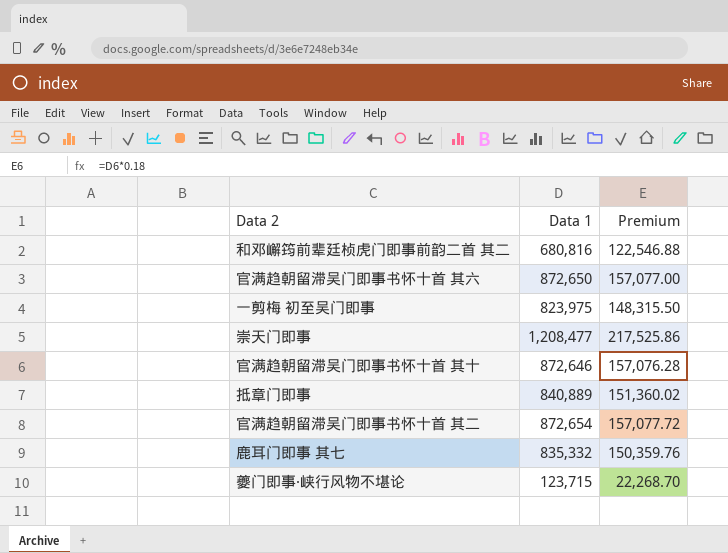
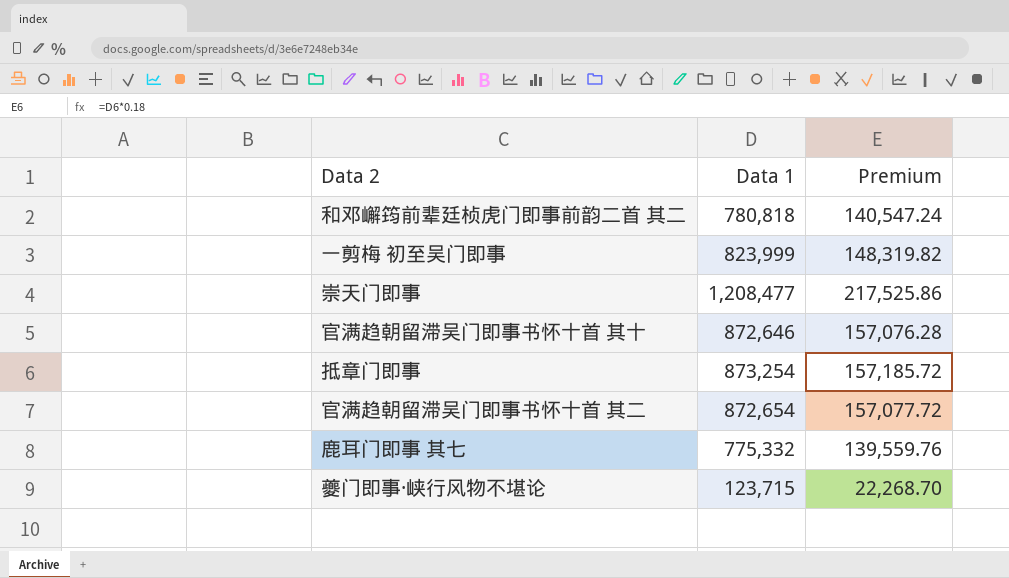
row 官满趋朝留滞吴门即事书怀十首 其六: 872,650 | 157,077.00 -> none
和邓嶰筠前辈廷桢虎门即事前韵二首 其二 | Data 1: 680,816 -> 780,818
和邓嶰筠前辈廷桢虎门即事前韵二首 其二 | Premium: 122,546.88 -> 140,547.24
一剪梅 初至吴门即事 | Data 1: 823,975 -> 823,999
一剪梅 初至吴门即事 | Premium: 148,315.50 -> 148,319.82
抵章门即事 | Data 1: 840,889 -> 873,254
抵章门即事 | Premium: 151,360.02 -> 157,185.72
鹿耳门即事 其七 | Data 1: 835,332 -> 775,332
鹿耳门即事 其七 | Premium: 150,359.76 -> 139,559.76

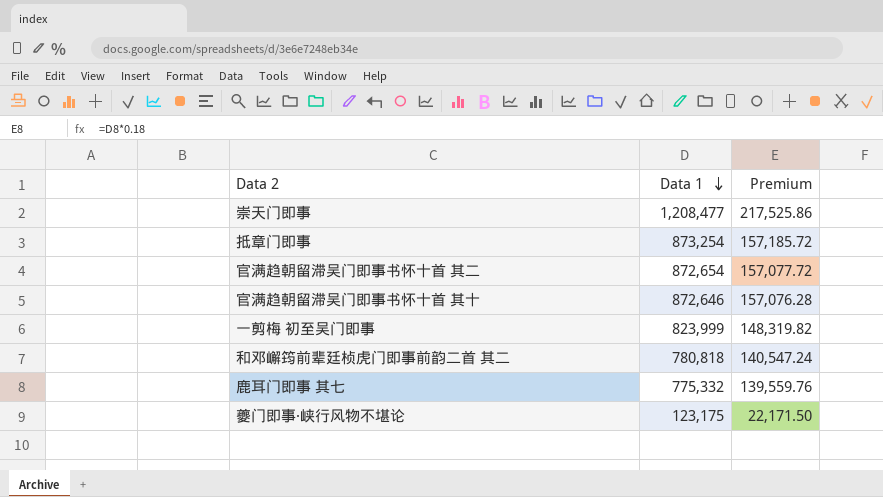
row order: none -> Data 1 descending
夔门即事·峡行风物不堪论 | Data 1: 123,715 -> 123,175
夔门即事·峡行风物不堪论 | Premium: 22,268.70 -> 22,171.50

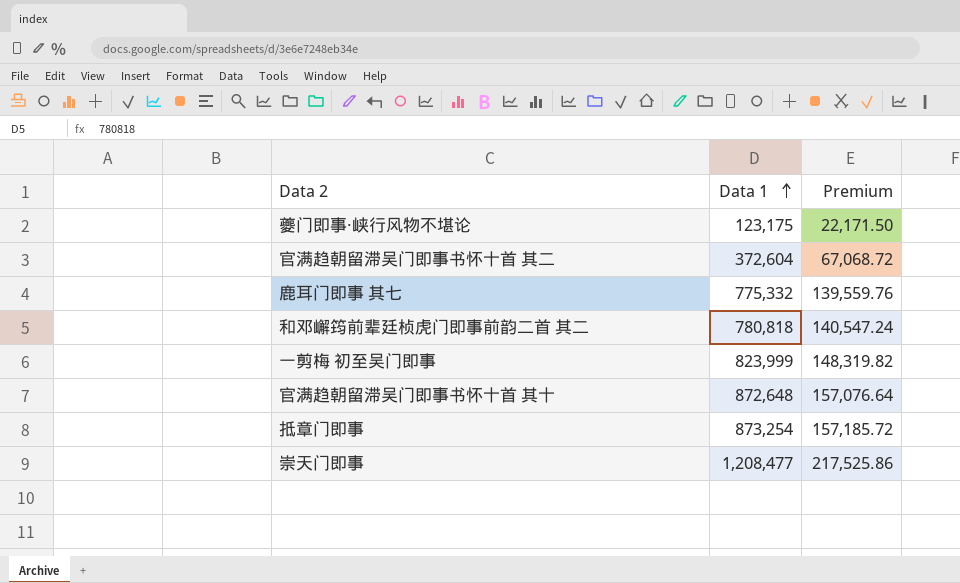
row order: Data 1 descending -> Data 1 ascending
官满趋朝留滞吴门即事书怀十首 其二 | Data 1: 872,654 -> 372,604
官满趋朝留滞吴门即事书怀十首 其二 | Premium: 157,077.72 -> 67,068.72
官满趋朝留滞吴门即事书怀十首 其十 | Data 1: 872,646 -> 872,648
官满趋朝留滞吴门即事书怀十首 其十 | Premium: 157,076.28 -> 157,076.64

